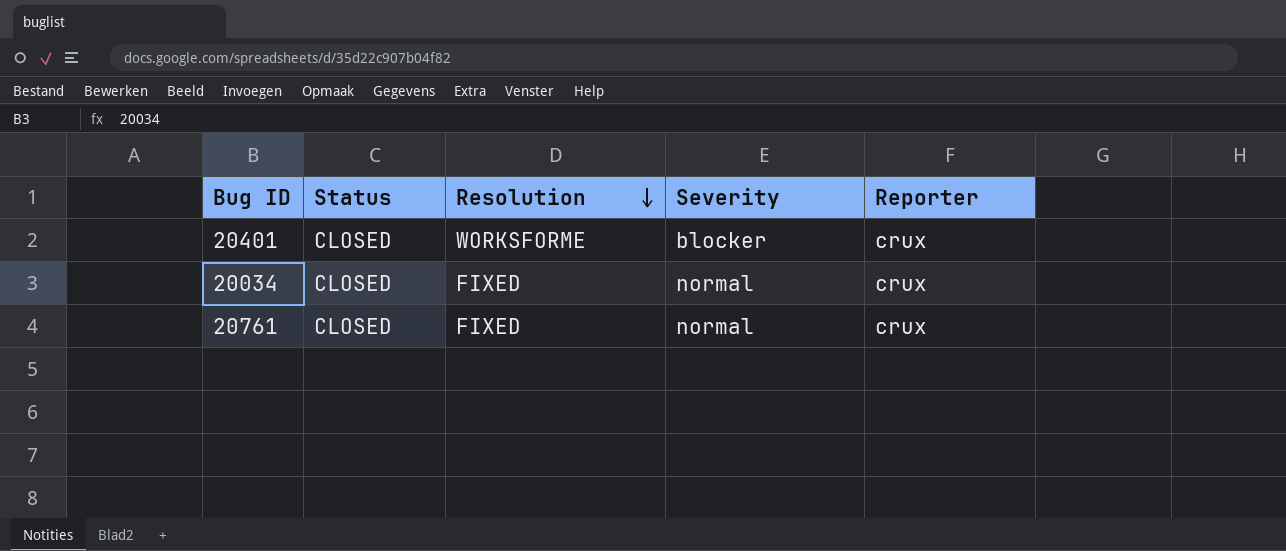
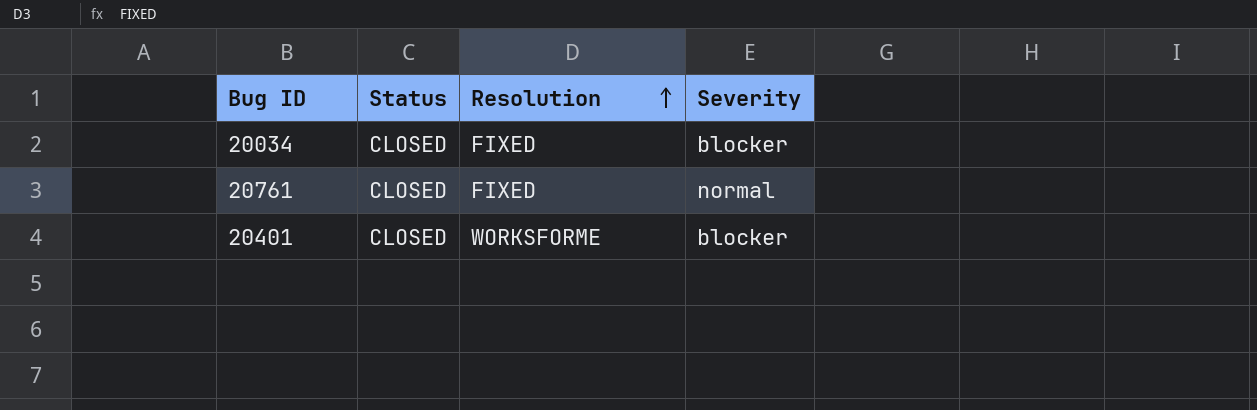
row order: Resolution descending -> Resolution ascending
column Reporter | position: 5 -> none
20034 | Severity: normal -> blocker

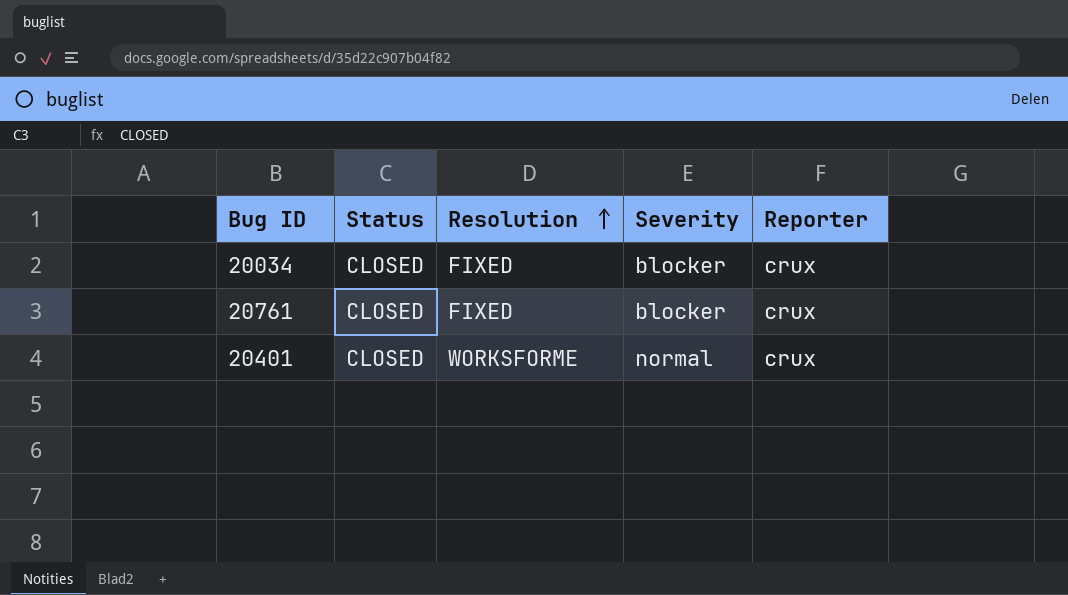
column Reporter | position: none -> 5
20761 | Severity: normal -> blocker
20401 | Severity: blocker -> normal

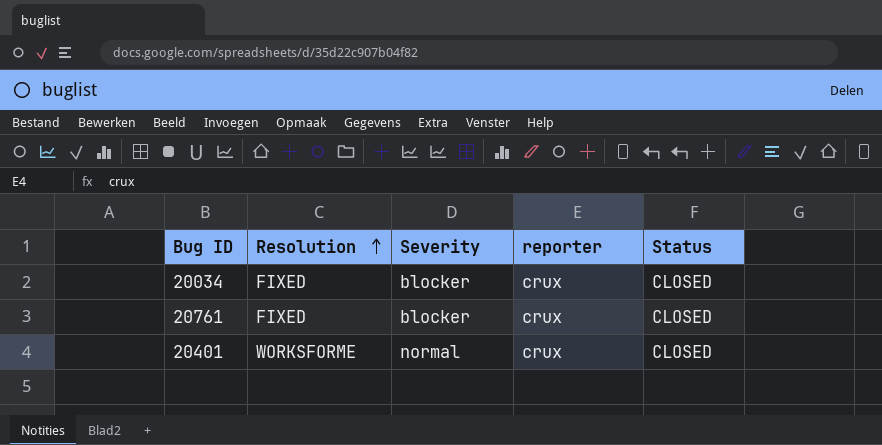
column name: Reporter -> reporter
column Status | position: 2 -> 5

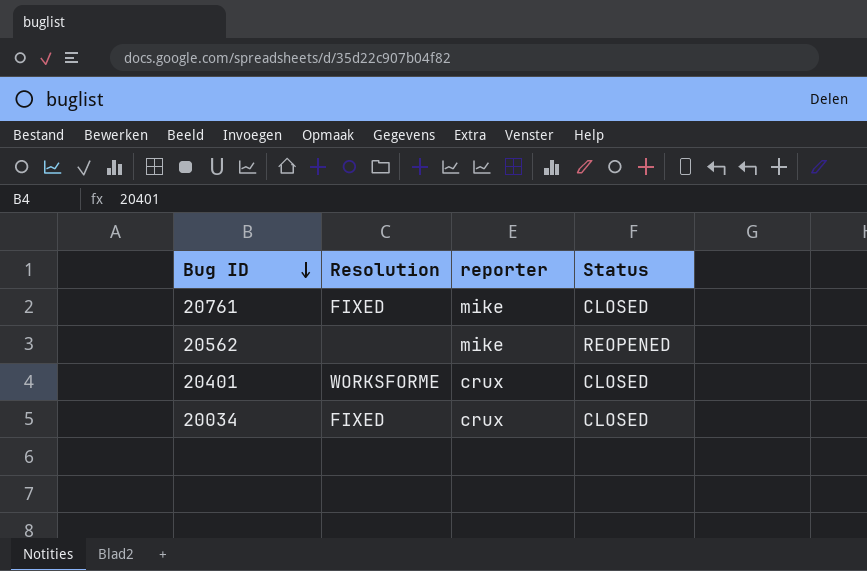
row order: Resolution ascending -> Bug ID descending
column Severity | position: 3 -> none
20761 | reporter: crux -> mike
row 20562: none -> none | mike | REOPENED

